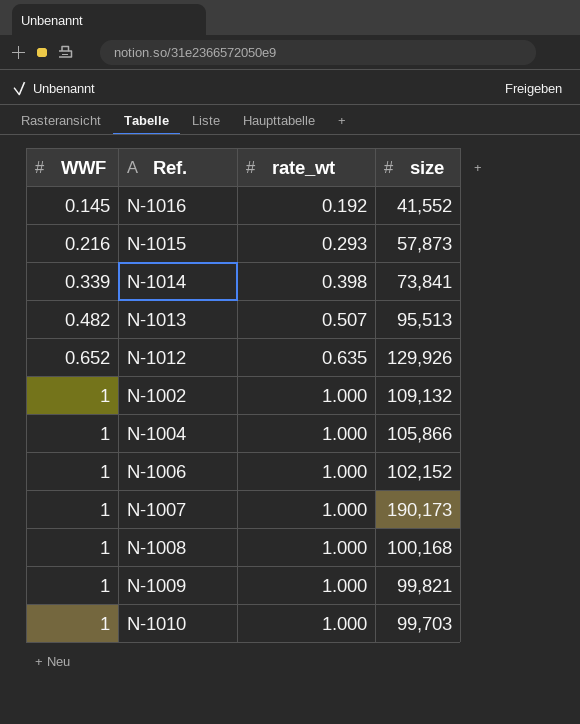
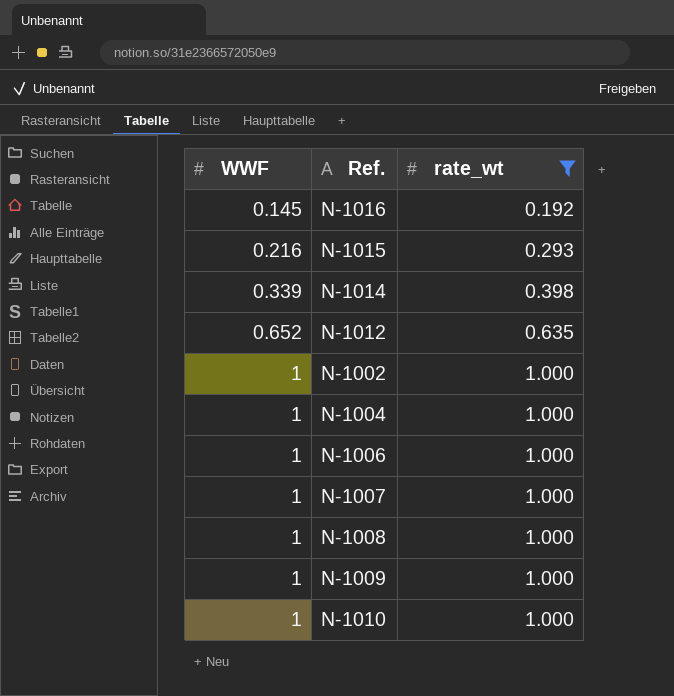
filter: none -> rate_wt != 0.507
column size | position: 4 -> none

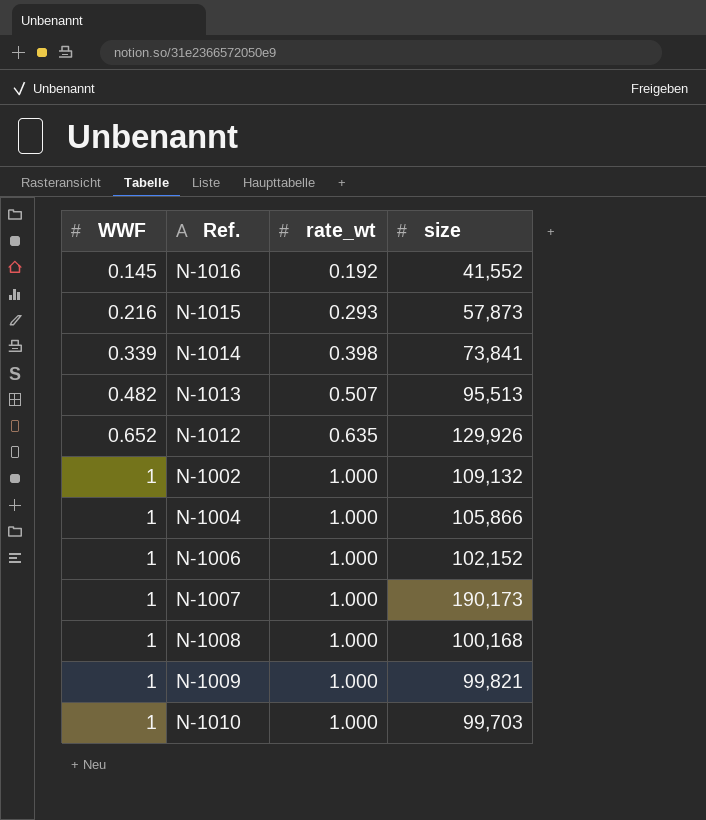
filter: rate_wt != 0.507 -> none
column size | position: none -> 4

